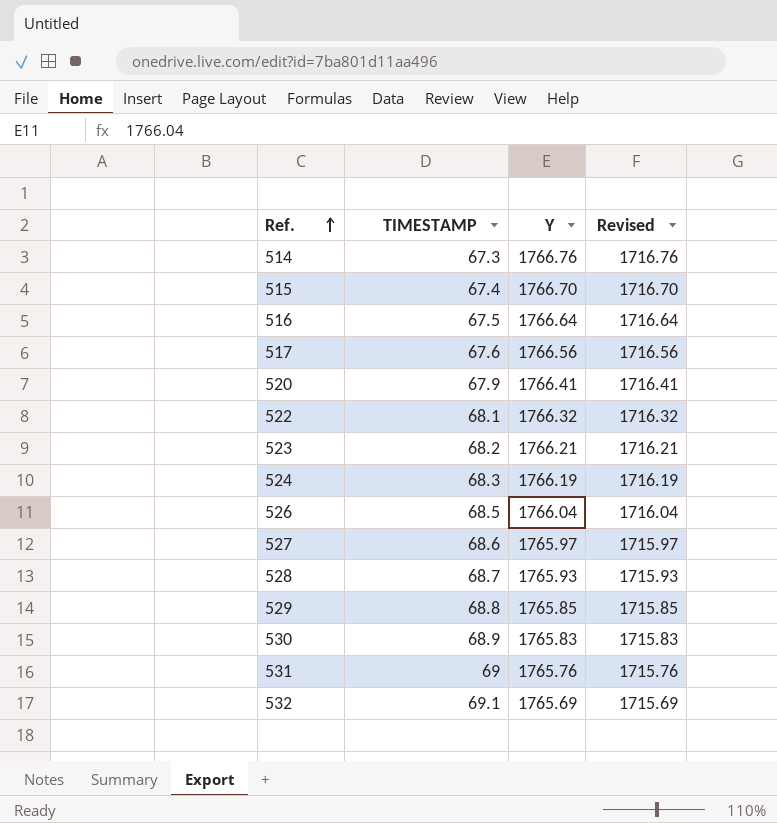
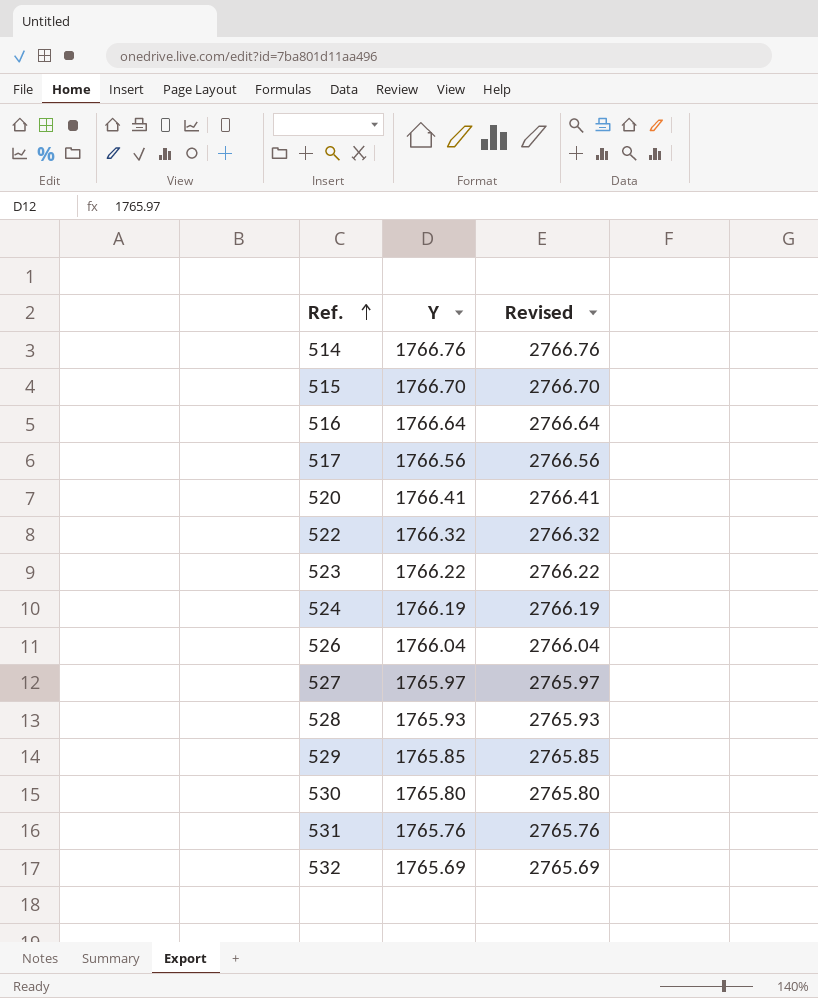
column TIMESTAMP | position: 2 -> none
column Revised | formula: [Y] - 50 -> [Y] + 1000
523 | Y: 1766.21 -> 1766.22
530 | Y: 1765.83 -> 1765.80

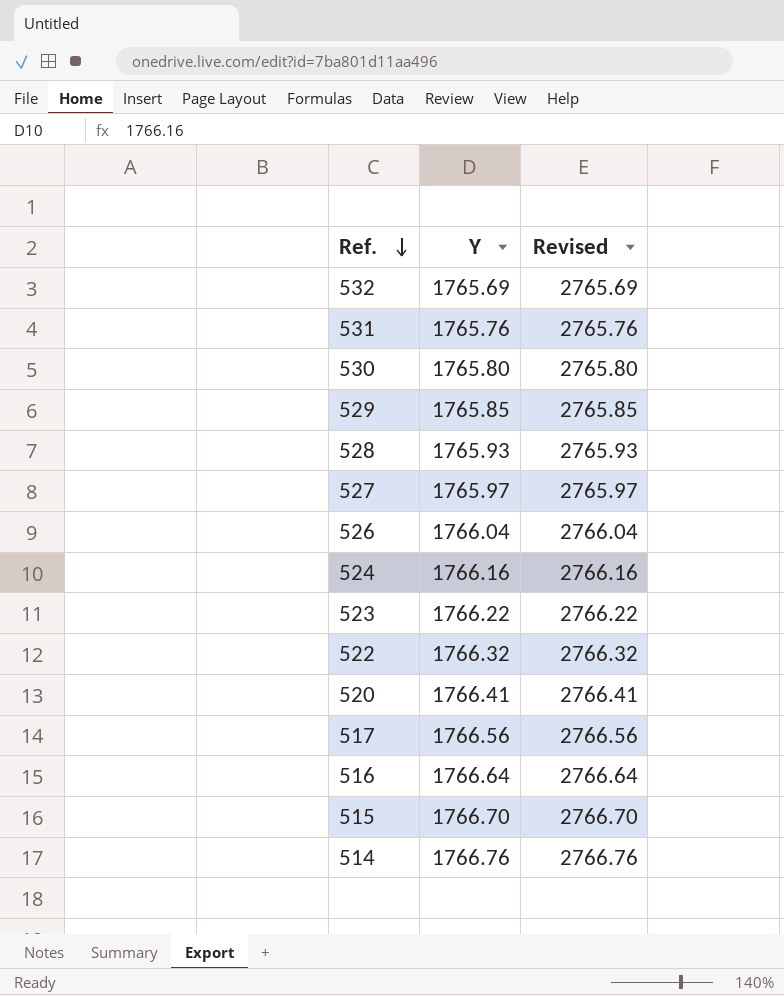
row order: Ref. ascending -> Ref. descending
524 | Y: 1766.19 -> 1766.16
524 | Revised: 2766.19 -> 2766.16

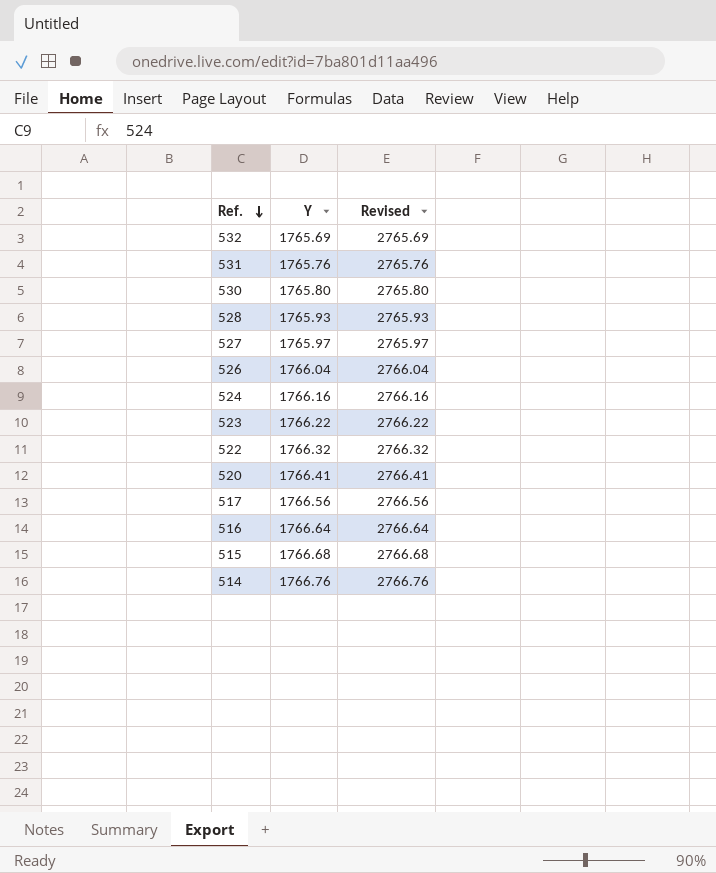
row 529: 1765.85 | 2765.85 -> none
515 | Y: 1766.70 -> 1766.68
515 | Revised: 2766.70 -> 2766.68

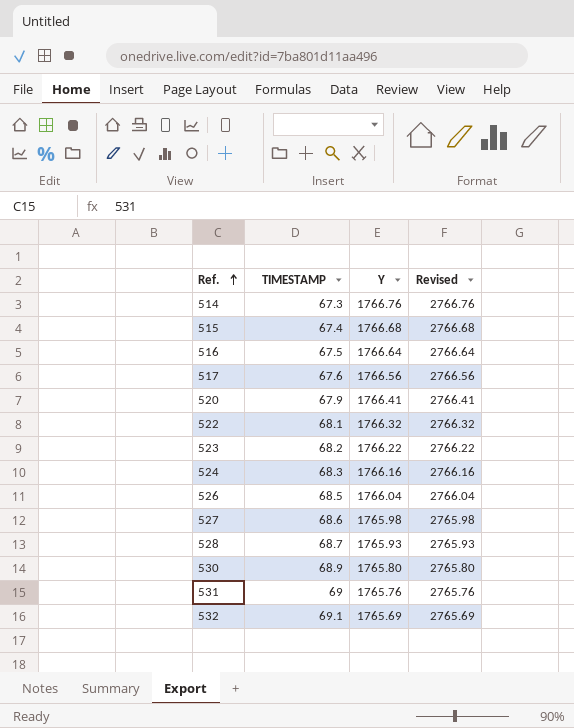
row order: Ref. descending -> Ref. ascending
column TIMESTAMP | position: none -> 2
527 | Y: 1765.97 -> 1765.98
527 | Revised: 2765.97 -> 2765.98

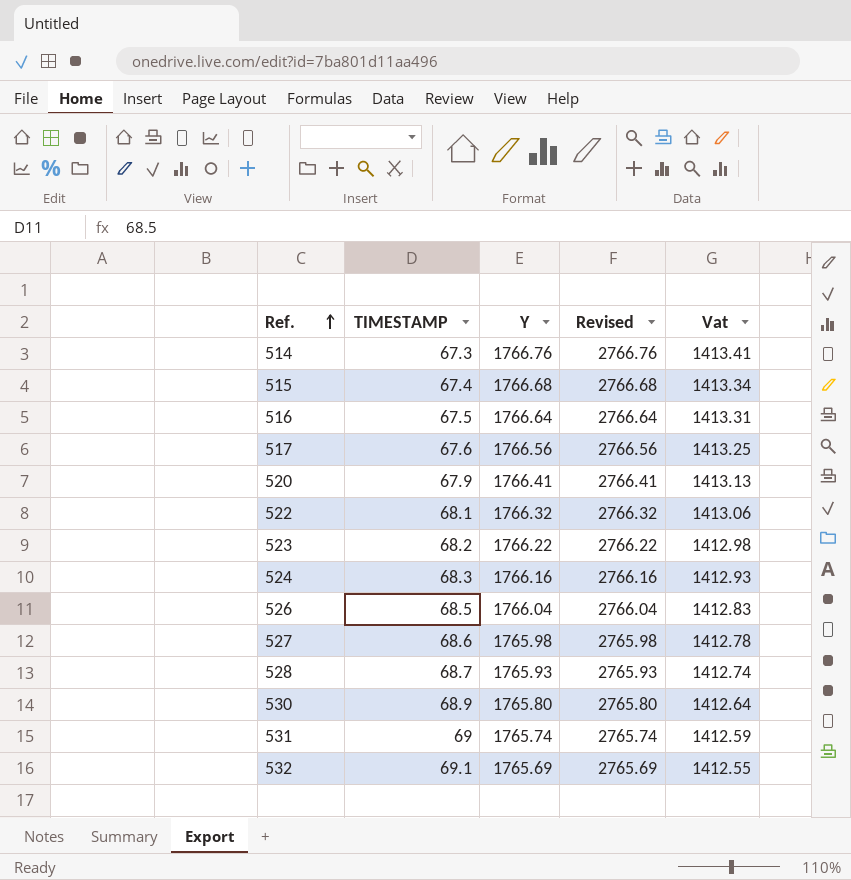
column Vat | formula: none -> [Y] * 0.8
531 | Y: 1765.76 -> 1765.74
531 | Revised: 2765.76 -> 2765.74

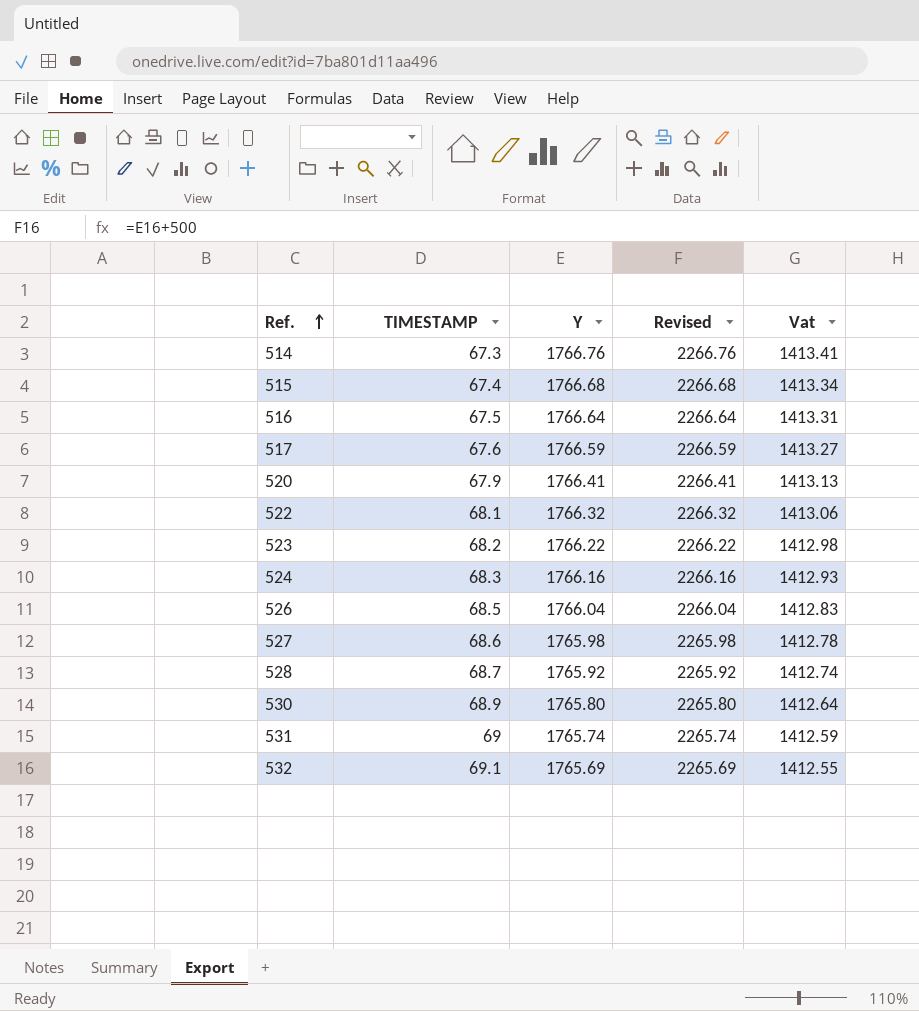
column Revised | formula: [Y] + 1000 -> [Y] + 500
517 | Y: 1766.56 -> 1766.59
517 | Vat: 1413.25 -> 1413.27
528 | Y: 1765.93 -> 1765.92

